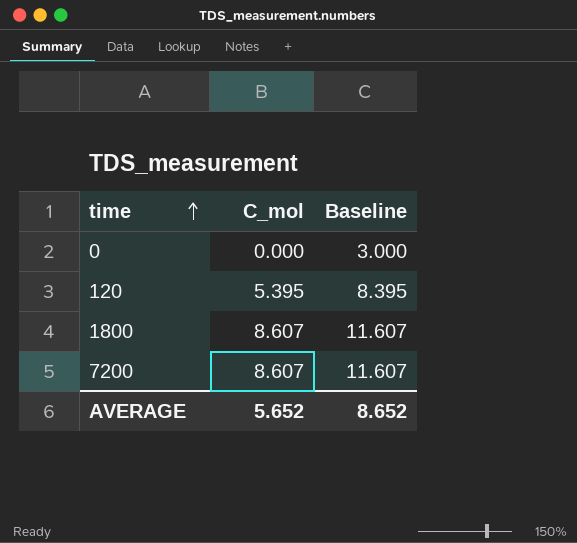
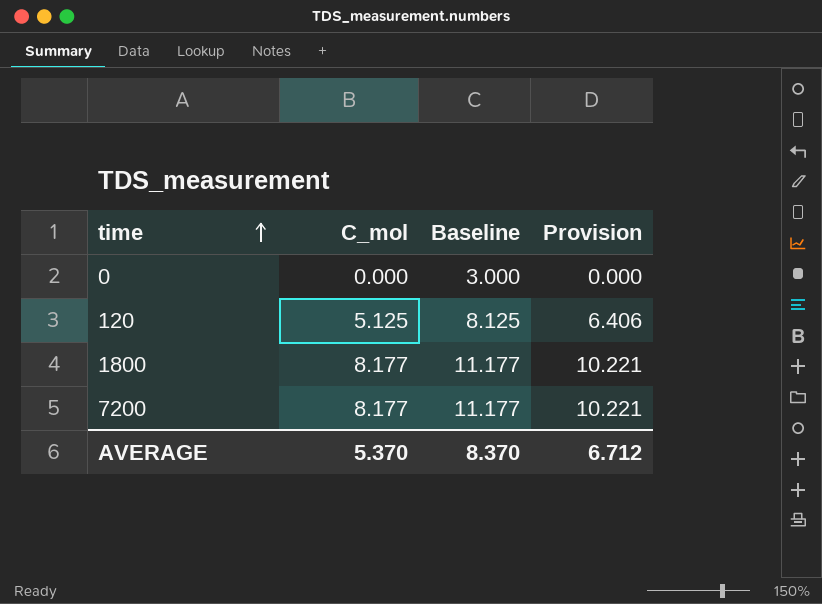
column Provision | formula: none -> [C_mol] * 1.25
120 | C_mol: 5.395 -> 5.125
120 | Baseline: 8.395 -> 8.125
1800 | C_mol: 8.607 -> 8.177
1800 | Baseline: 11.607 -> 11.177
7200 | C_mol: 8.607 -> 8.177
7200 | Baseline: 11.607 -> 11.177
AVERAGE | C_mol: 5.652 -> 5.370
AVERAGE | Baseline: 8.652 -> 8.370

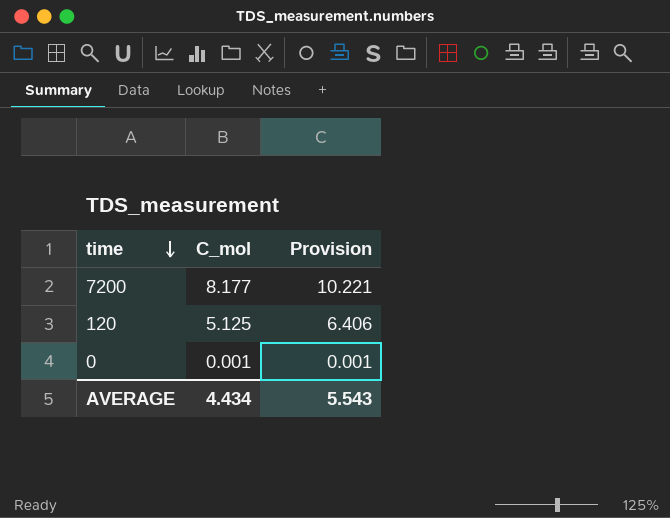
row order: time ascending -> time descending
column Baseline | formula: [C_mol] + 3 -> none
row 1800: 8.177 | 11.177 | 10.221 -> none
0 | C_mol: 0.000 -> 0.001
0 | Provision: 0.000 -> 0.001
AVERAGE | C_mol: 5.370 -> 4.434
AVERAGE | Provision: 6.712 -> 5.543

